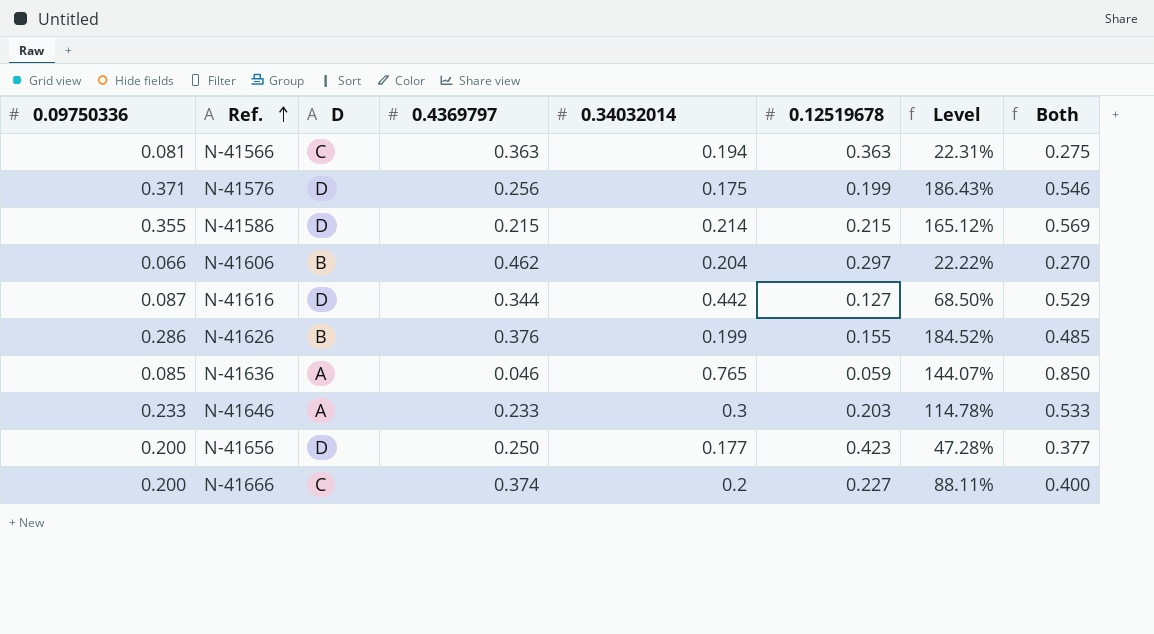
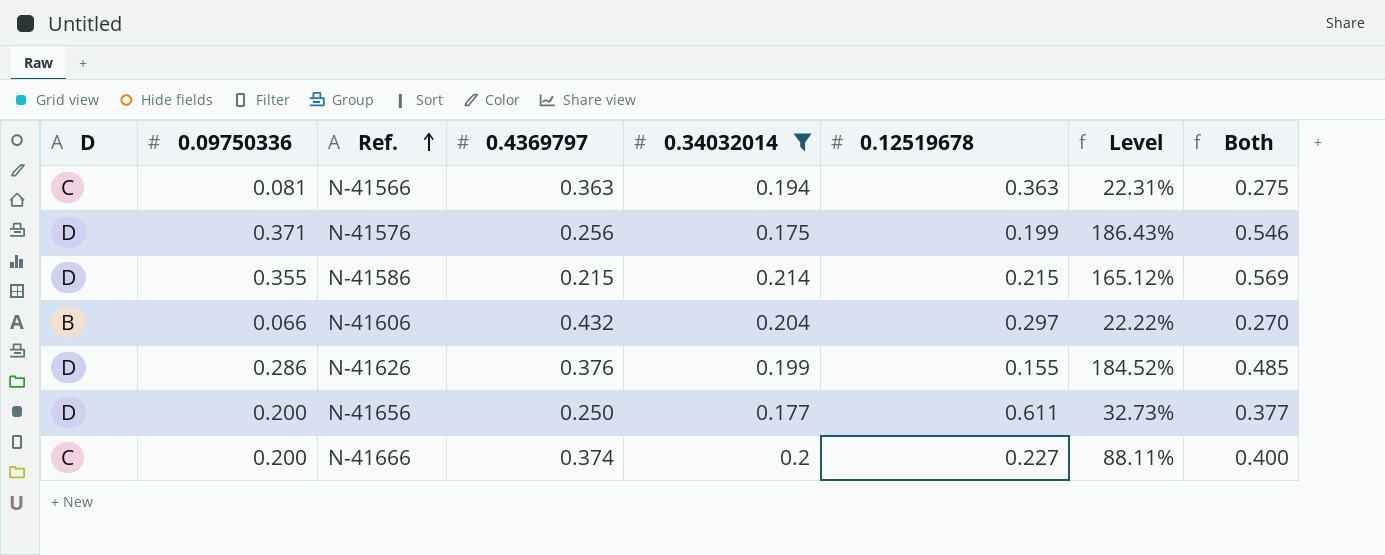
filter: none -> 0.34032014 <= 0.214
column D | position: 3 -> 1
N-41606 | 0.4369797: 0.462 -> 0.432
N-41626 | D: B -> D
N-41656 | 0.12519678: 0.423 -> 0.611
N-41656 | Level: 47.28% -> 32.73%

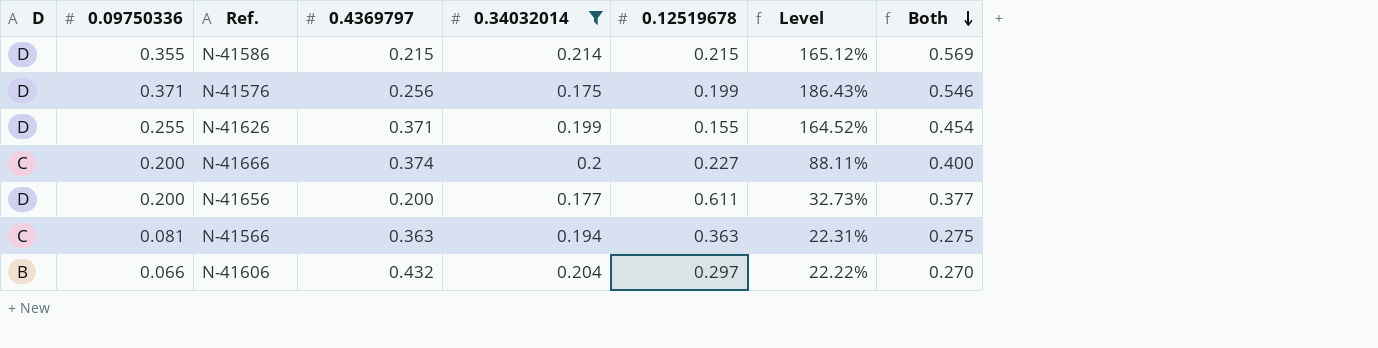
row order: Ref. ascending -> Both descending
N-41626 | 0.09750336: 0.286 -> 0.255
N-41626 | 0.4369797: 0.376 -> 0.371
N-41626 | Level: 184.52% -> 164.52%
N-41626 | Both: 0.485 -> 0.454
N-41656 | 0.4369797: 0.250 -> 0.200

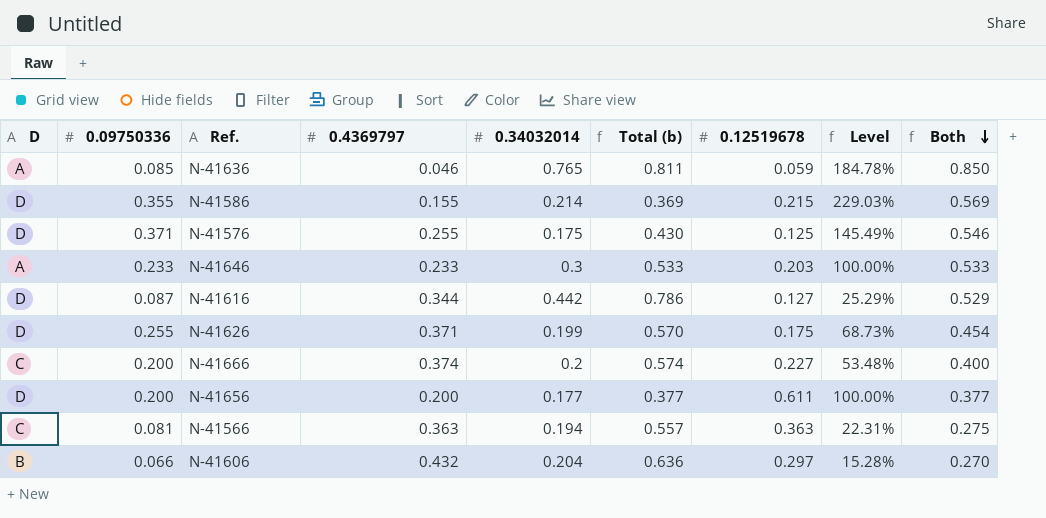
filter: 0.34032014 <= 0.214 -> none
column Total (b) | formula: none -> [0.4369797] + [0.34032014]
column Level | formula: [0.09750336] / [0.12519678] -> [0.09750336] / [0.4369797]
N-41586 | 0.4369797: 0.215 -> 0.155
N-41576 | 0.4369797: 0.256 -> 0.255
N-41576 | 0.12519678: 0.199 -> 0.125
N-41626 | 0.12519678: 0.155 -> 0.175

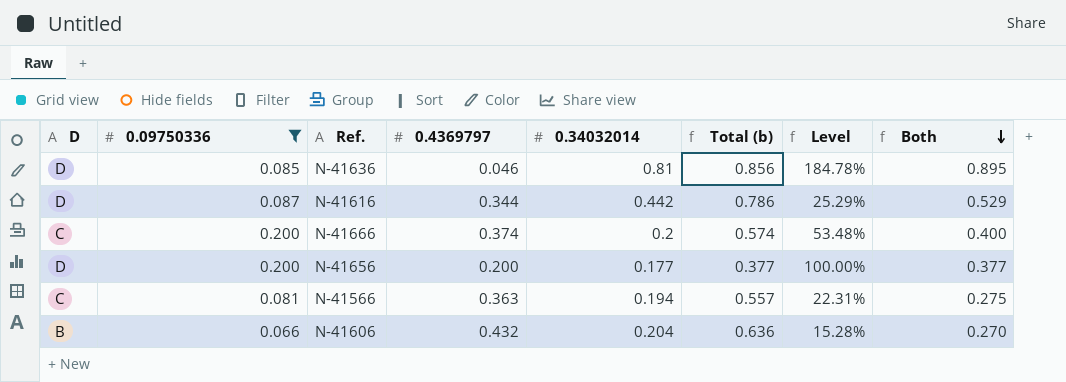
filter: none -> 0.09750336 <= 0.200
column 0.12519678 | position: 7 -> none
N-41636 | D: A -> D
N-41636 | 0.34032014: 0.765 -> 0.81
N-41636 | Total (b): 0.811 -> 0.856
N-41636 | Both: 0.850 -> 0.895

